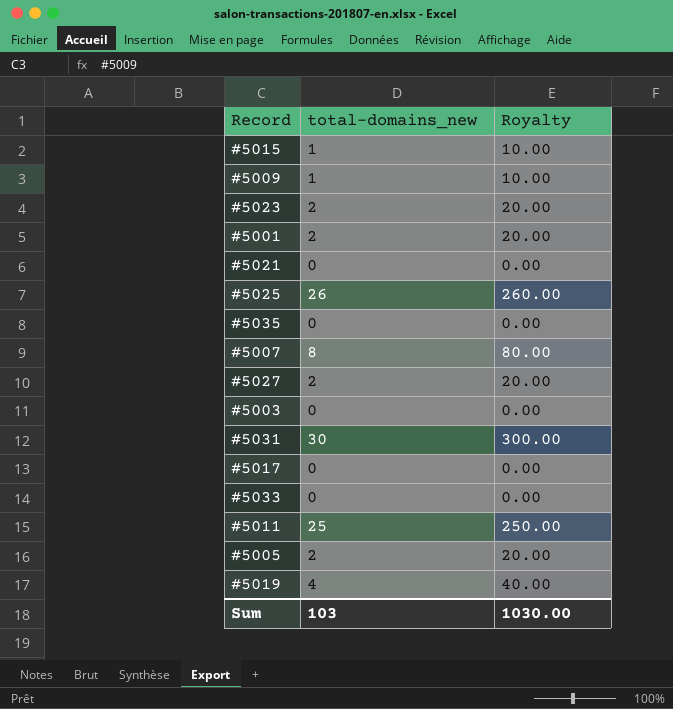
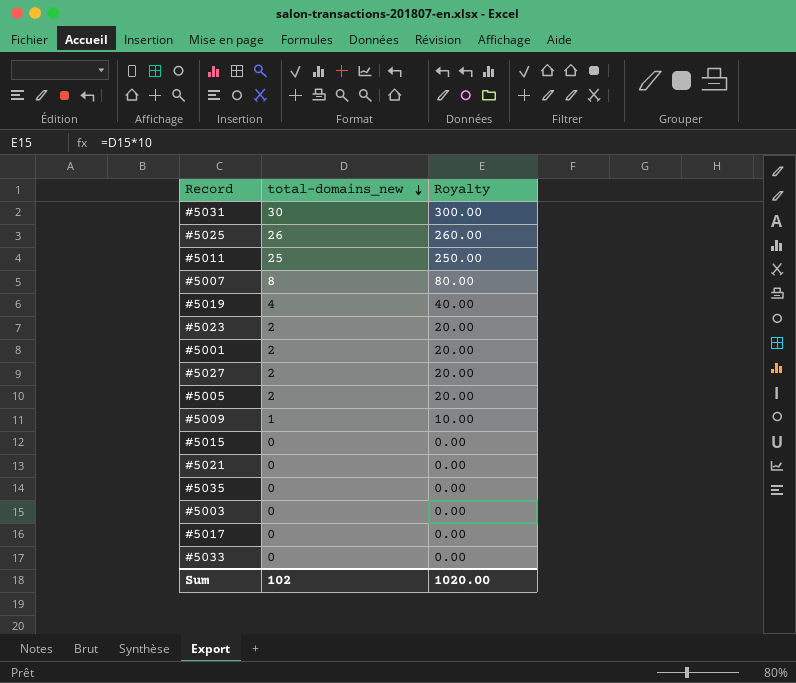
row order: none -> total-domains_new descending
#5015 | total-domains_new: 1 -> 0
#5015 | Royalty: 10.00 -> 0.00
Sum | total-domains_new: 103 -> 102
Sum | Royalty: 1030.00 -> 1020.00

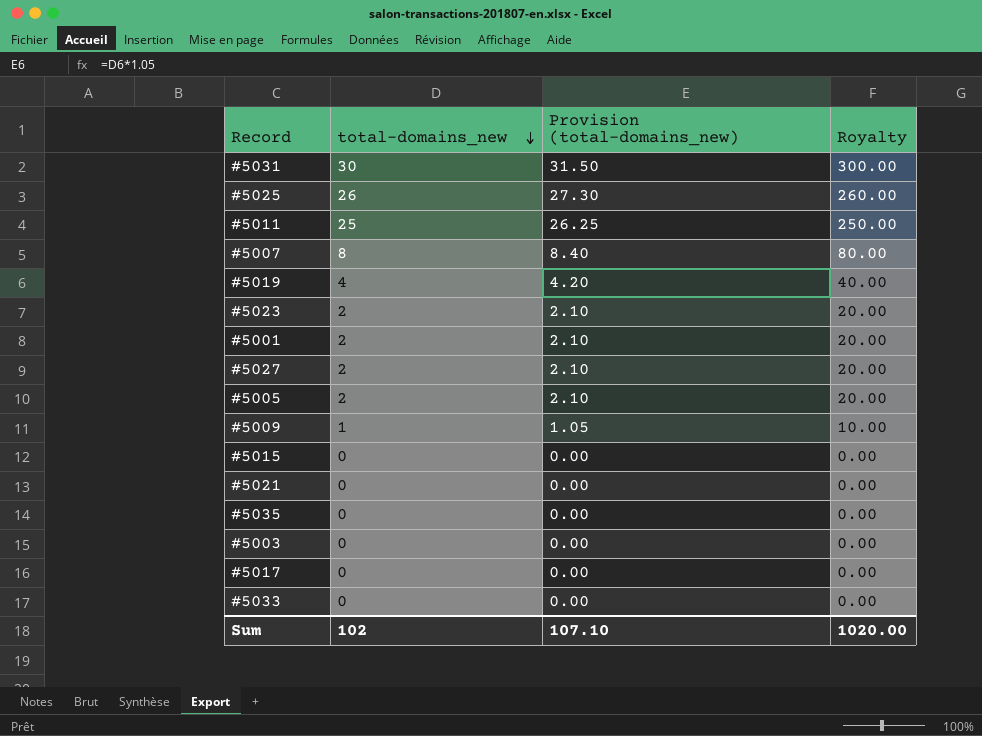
column Provision (total-domains_new) | formula: none -> [total-domains_new] * 1.05

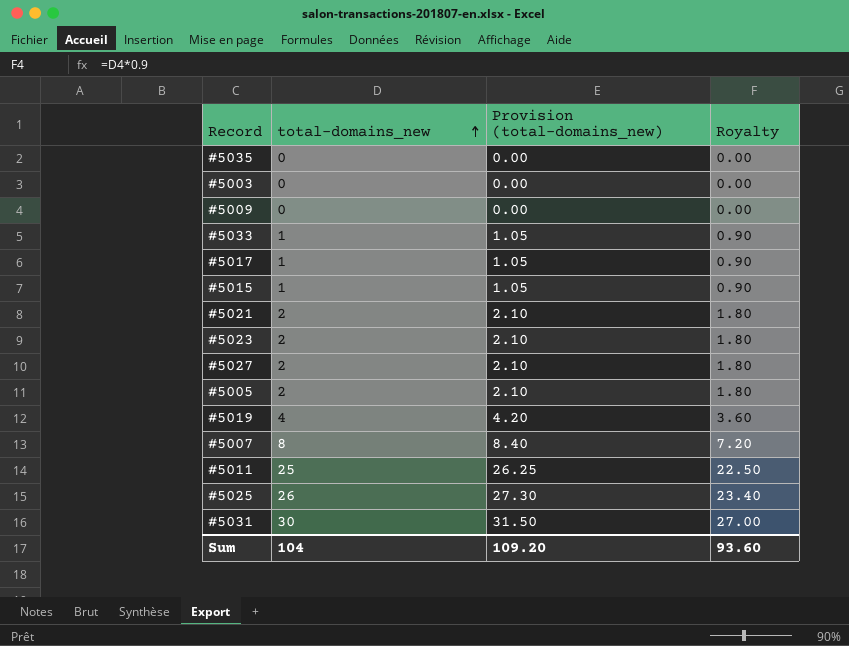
row order: total-domains_new descending -> total-domains_new ascending
column Royalty | formula: [total-domains_new] * 10 -> [total-domains_new] * 0.9
row #5001: 2 | 2.10 | 20.00 -> none
#5009 | total-domains_new: 1 -> 0
#5009 | Provision (total-domains_new): 1.05 -> 0.00
#5033 | total-domains_new: 0 -> 1
#5033 | Provision (total-domains_new): 0.00 -> 1.05
#5017 | total-domains_new: 0 -> 1
#5017 | Provision (total-domains_new): 0.00 -> 1.05
#5015 | total-domains_new: 0 -> 1
#5015 | Provision (total-domains_new): 0.00 -> 1.05
#5021 | total-domains_new: 0 -> 2
#5021 | Provision (total-domains_new): 0.00 -> 2.10
Sum | total-domains_new: 102 -> 104
Sum | Provision (total-domains_new): 107.10 -> 109.20
Sum | Royalty: 1020.00 -> 93.60

